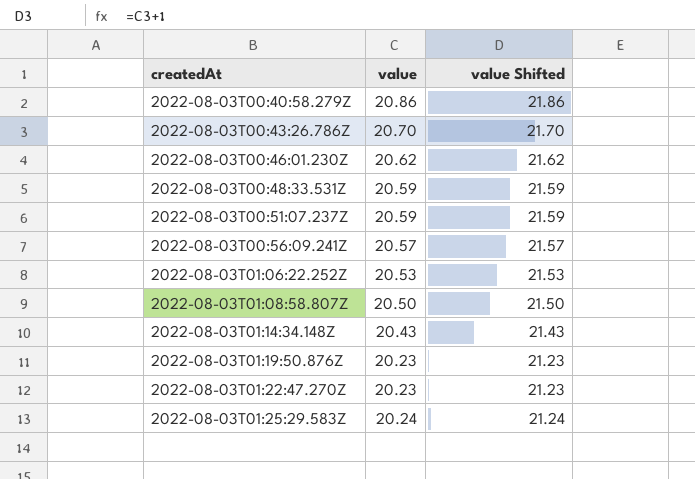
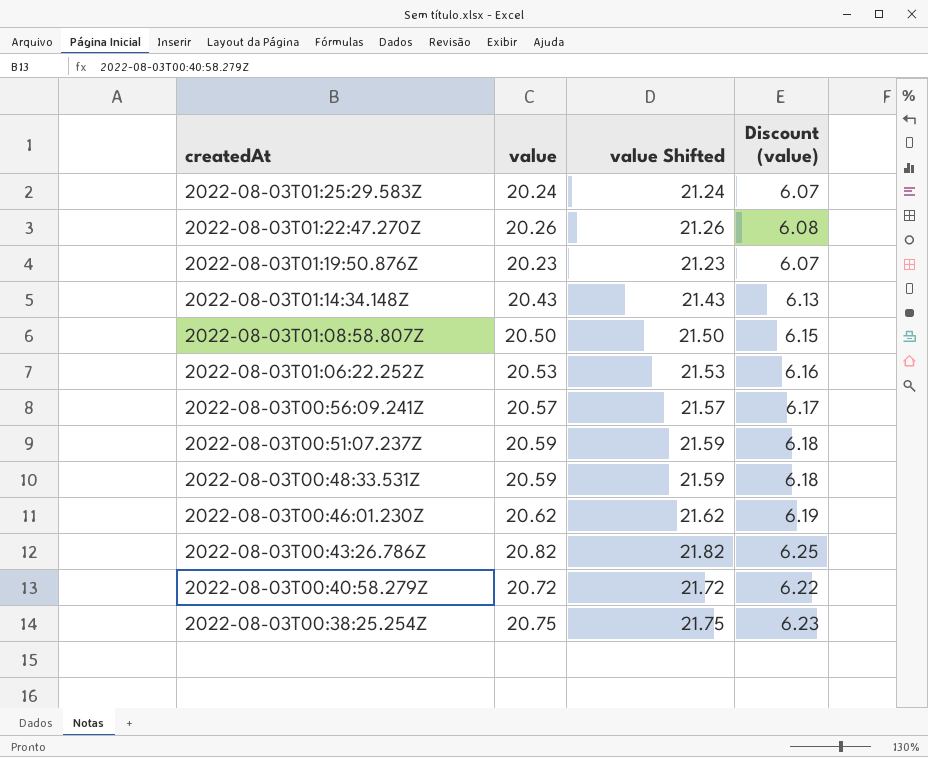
row order: createdAt ascending -> createdAt descending
column Discount (value) | formula: none -> [value] * 0.3
2022-08-03T01:22:47.270Z | value: 20.23 -> 20.26
2022-08-03T01:22:47.270Z | value Shifted: 21.23 -> 21.26
2022-08-03T00:43:26.786Z | value: 20.70 -> 20.82
2022-08-03T00:43:26.786Z | value Shifted: 21.70 -> 21.82
2022-08-03T00:40:58.279Z | value: 20.86 -> 20.72
2022-08-03T00:40:58.279Z | value Shifted: 21.86 -> 21.72
row 2022-08-03T00:38:25.254Z: none -> 20.75 | 21.75 | 6.23

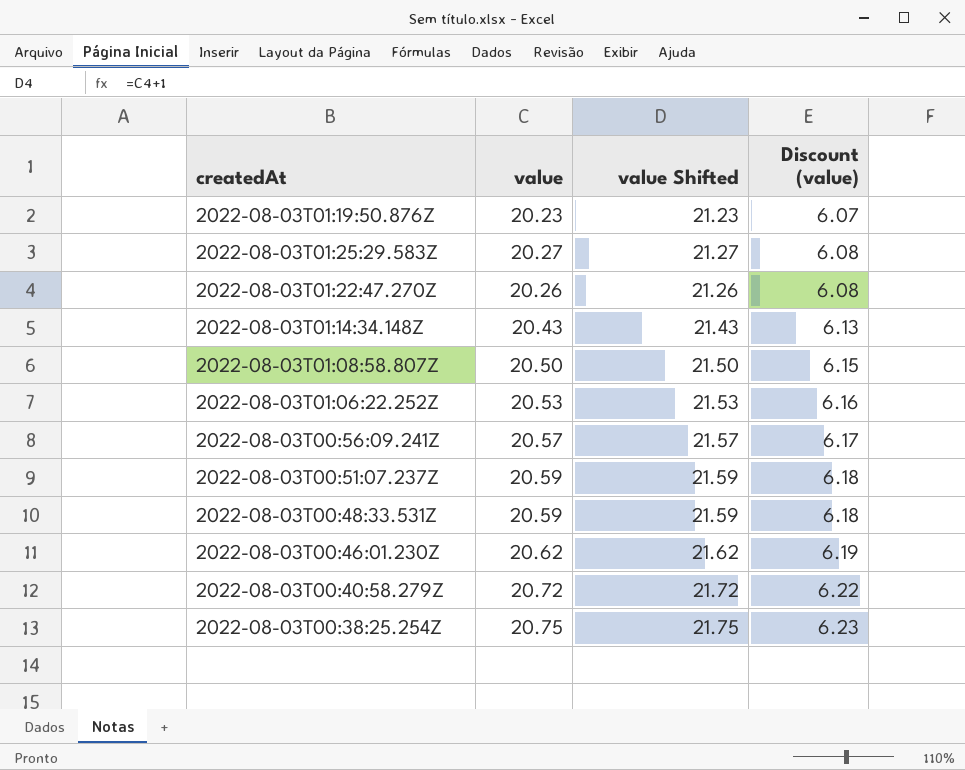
row order: createdAt descending -> Discount (value) ascending
row 2022-08-03T00:43:26.786Z: 20.82 | 21.82 | 6.25 -> none
2022-08-03T01:25:29.583Z | value: 20.24 -> 20.27
2022-08-03T01:25:29.583Z | value Shifted: 21.24 -> 21.27
2022-08-03T01:25:29.583Z | Discount (value): 6.07 -> 6.08

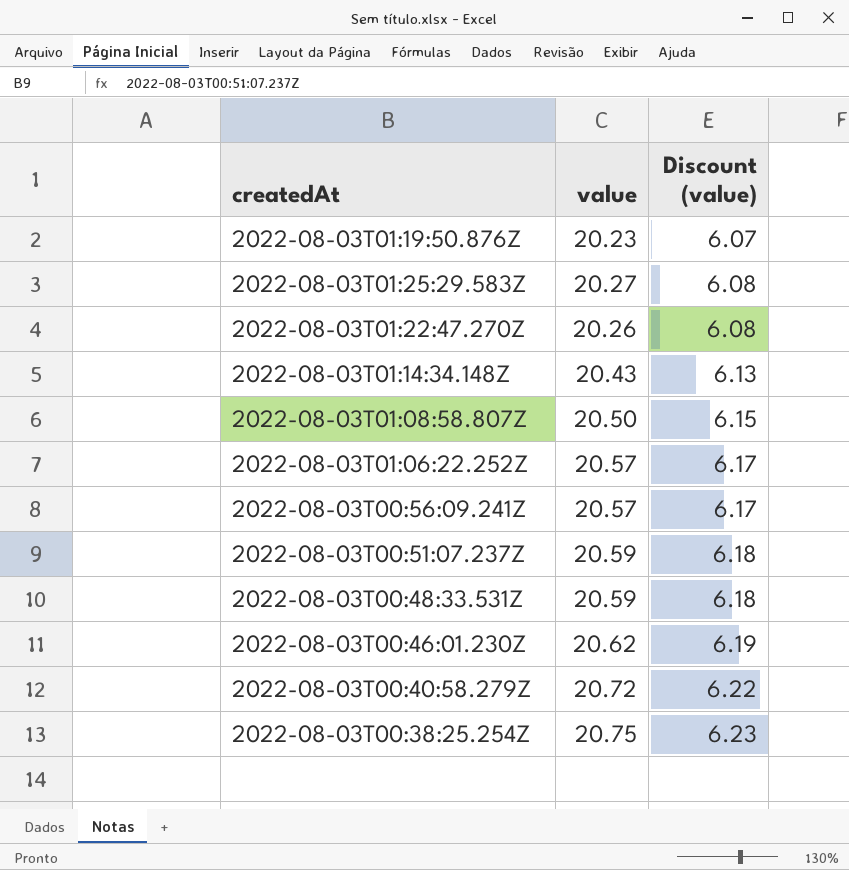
column value Shifted | formula: [value] + 1 -> none
2022-08-03T01:06:22.252Z | value: 20.53 -> 20.57
2022-08-03T01:06:22.252Z | Discount (value): 6.16 -> 6.17

